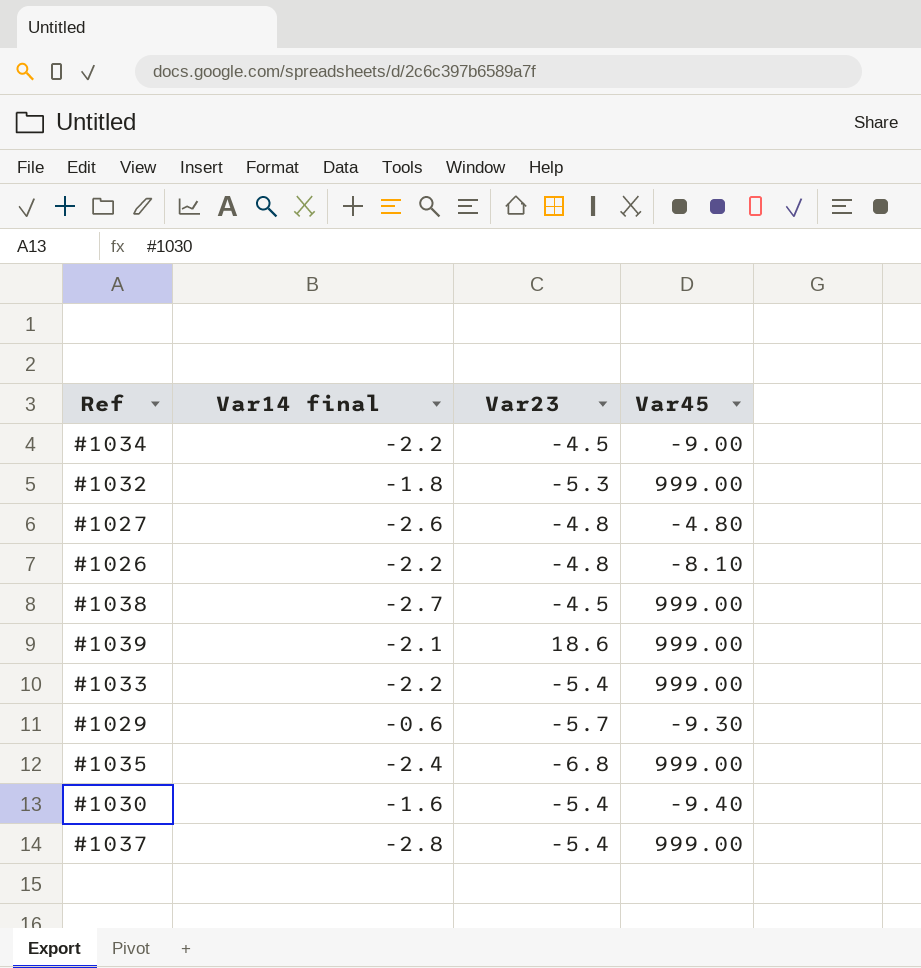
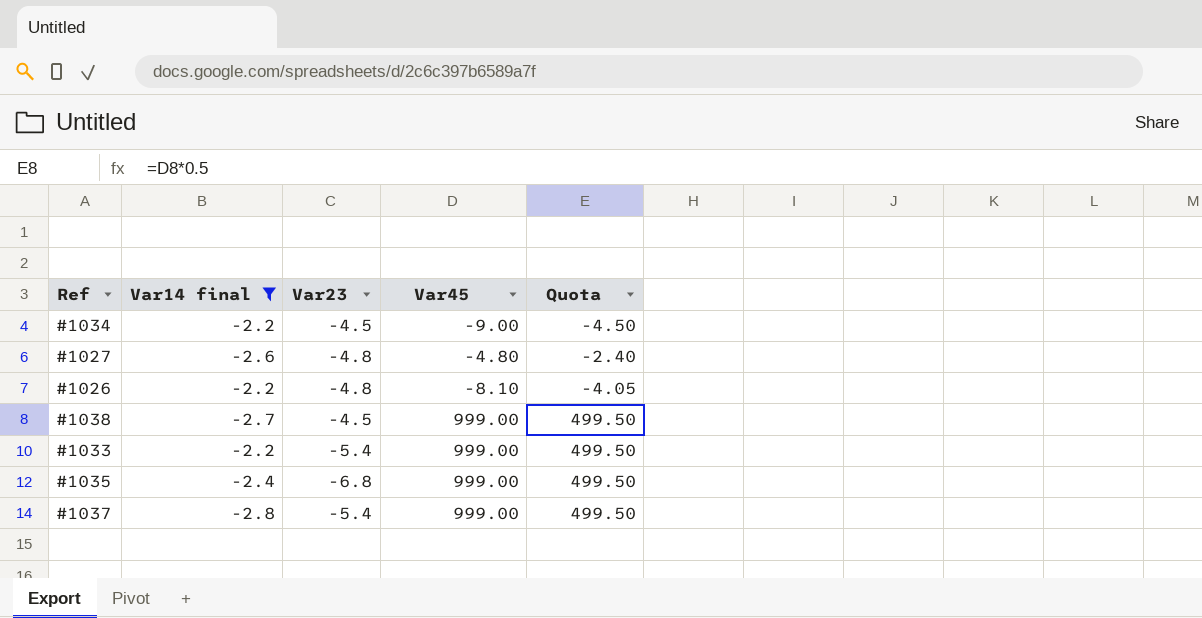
filter: none -> Var14 final <= -2.2
column Quota | formula: none -> [Var45] * 0.5

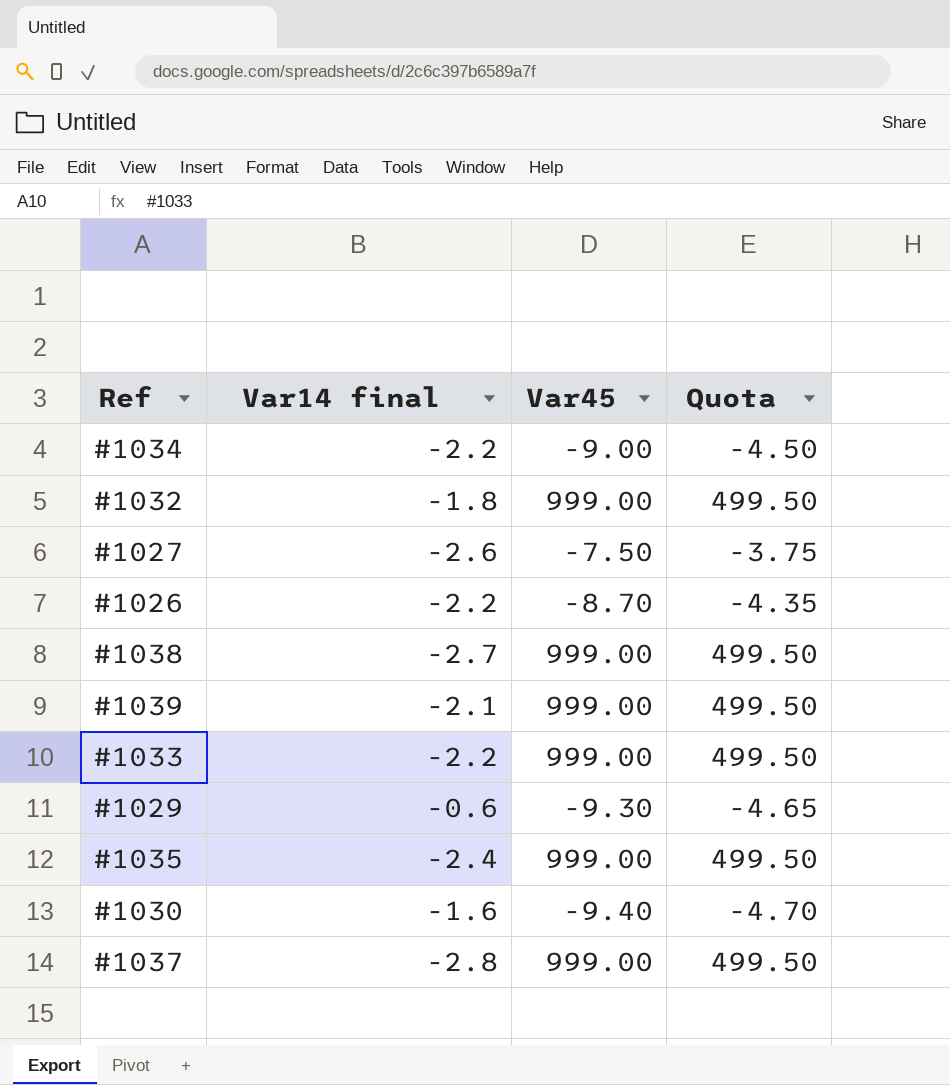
filter: Var14 final <= -2.2 -> none
column Var23 | position: 3 -> none
#1027 | Var45: -4.80 -> -7.50
#1027 | Quota: -2.40 -> -3.75
#1026 | Var45: -8.10 -> -8.70
#1026 | Quota: -4.05 -> -4.35

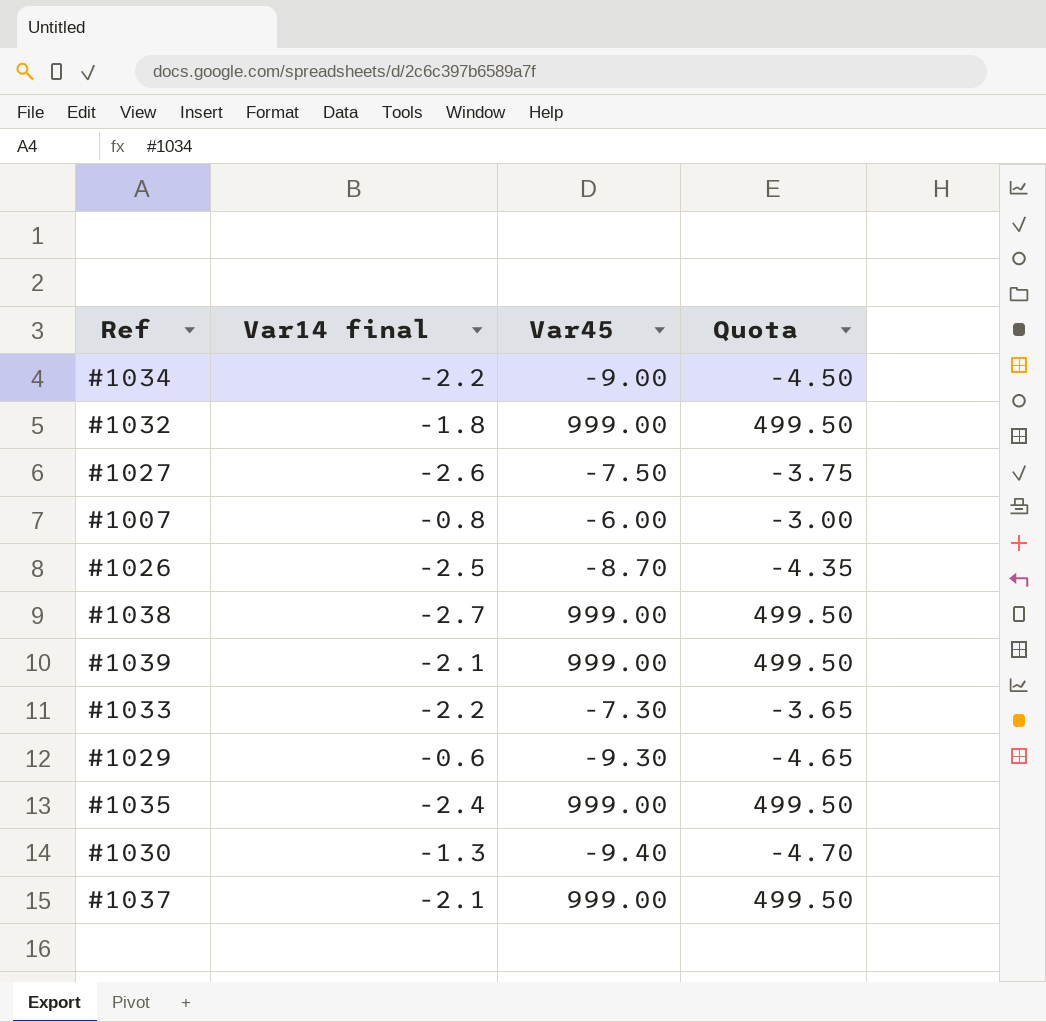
row #1007: none -> -0.8 | -6.00 | -3.00
#1026 | Var14 final: -2.2 -> -2.5
#1033 | Var45: 999.00 -> -7.30
#1033 | Quota: 499.50 -> -3.65
#1030 | Var14 final: -1.6 -> -1.3
#1037 | Var14 final: -2.8 -> -2.1

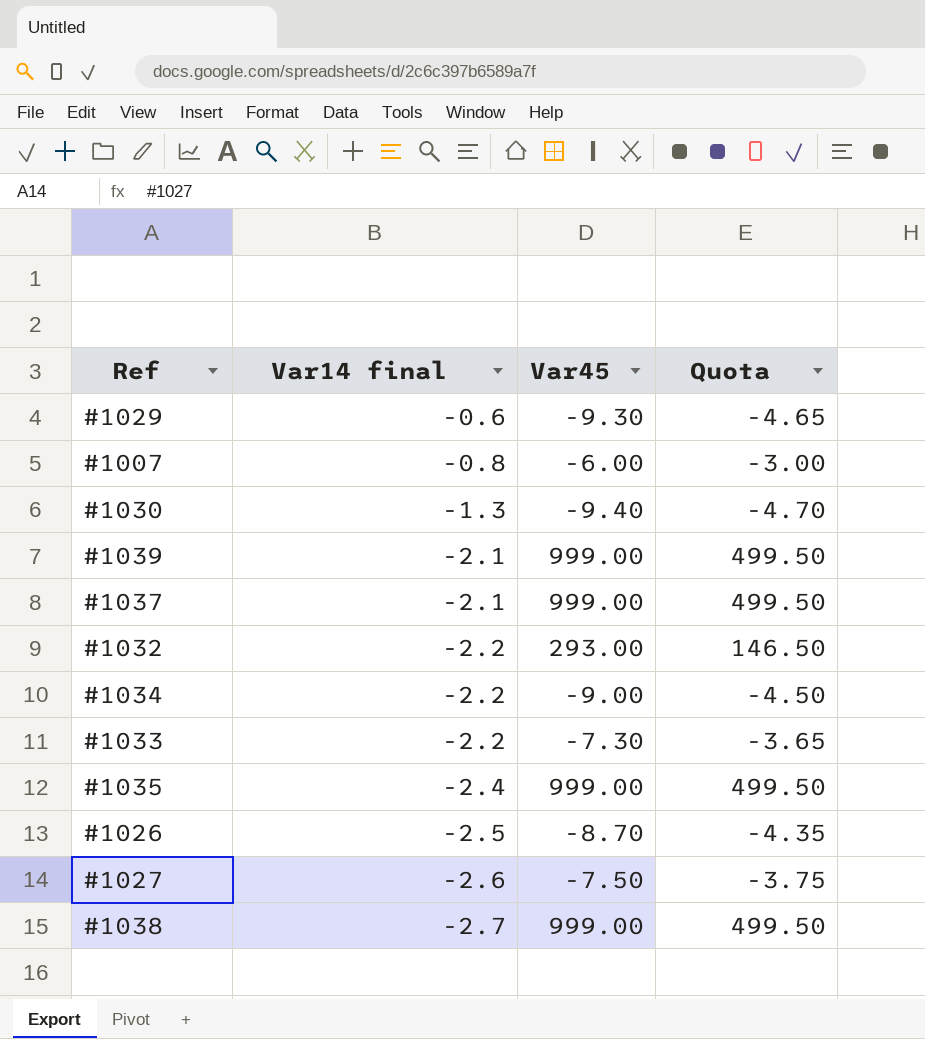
row order: none -> Var14 final descending
#1032 | Var14 final: -1.8 -> -2.2
#1032 | Var45: 999.00 -> 293.00
#1032 | Quota: 499.50 -> 146.50

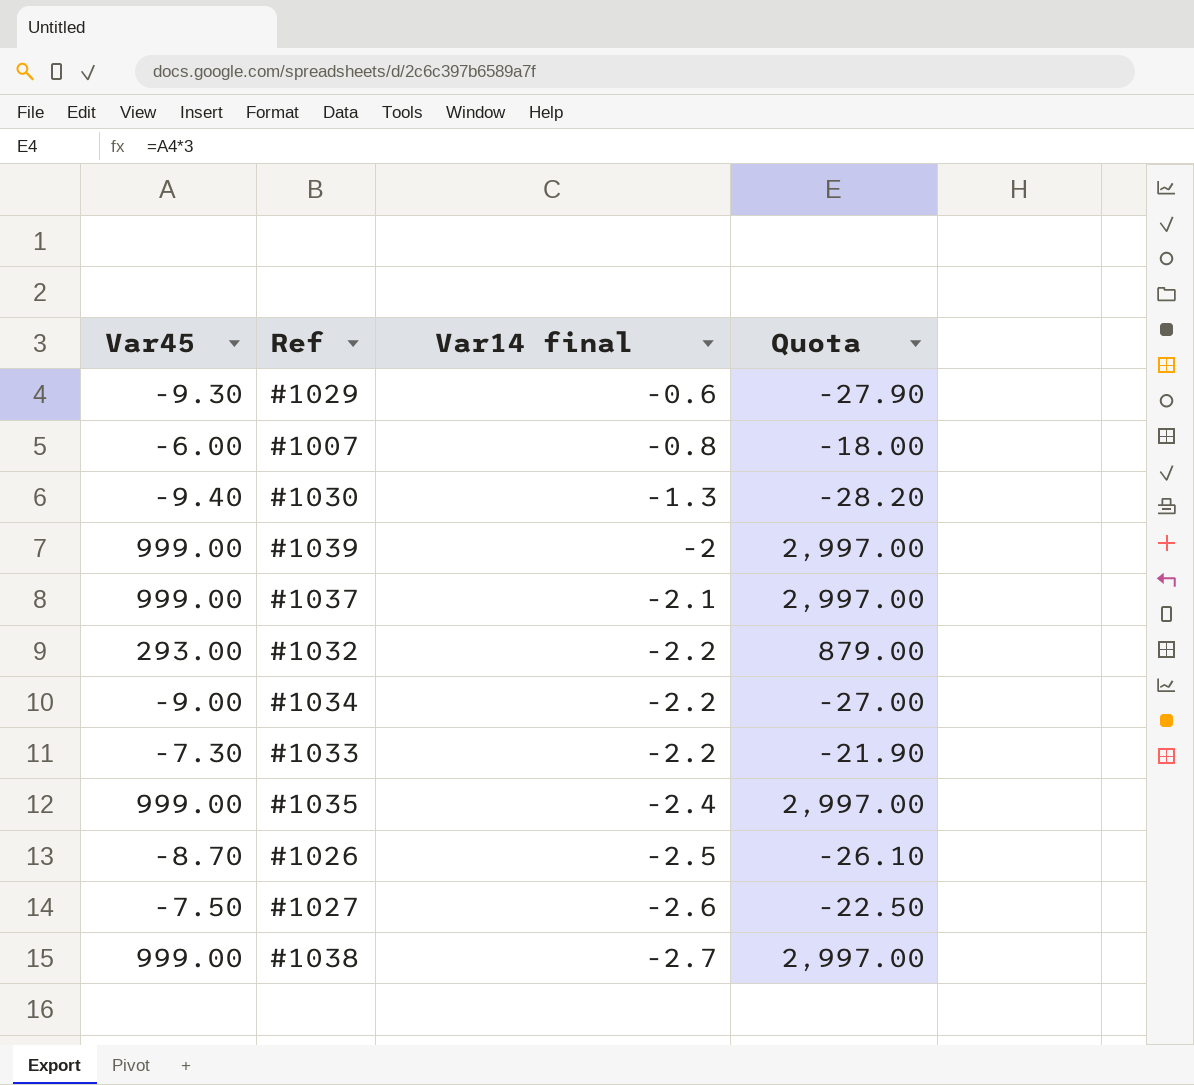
column Var45 | position: 3 -> 1
column Quota | formula: [Var45] * 0.5 -> [Var45] * 3
#1039 | Var14 final: -2.1 -> -2

